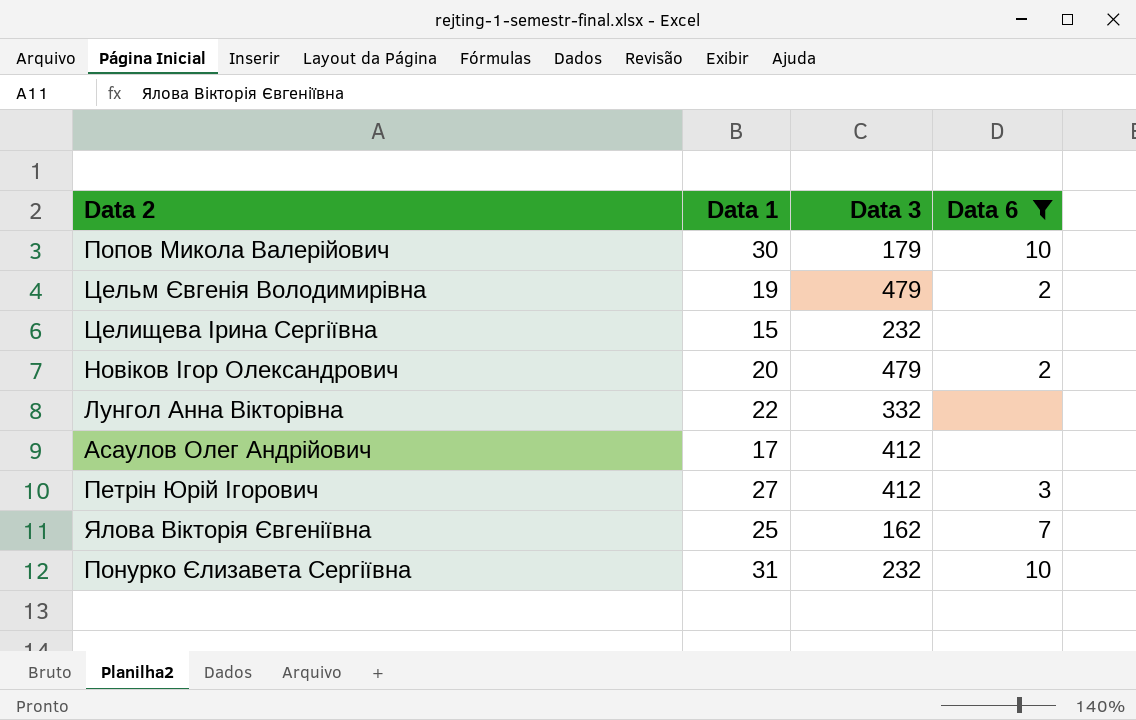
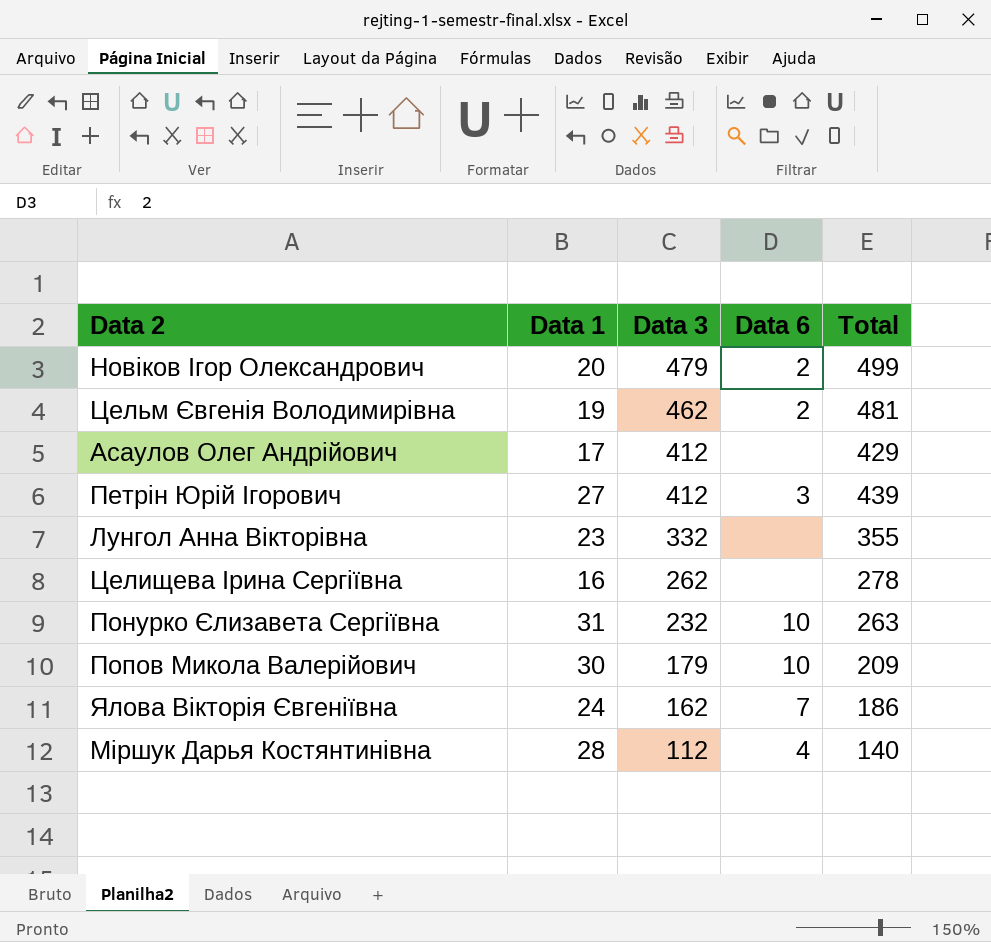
filter: Data 6 != 4 -> none
row order: none -> Data 3 descending
column Total | formula: none -> [Data 1] + [Data 3]
Цельм Євгенія Володимирівна | Data 3: 479 -> 462
Лунгол Анна Вікторівна | Data 1: 22 -> 23
Целищева Ірина Сергіївна | Data 1: 15 -> 16
Целищева Ірина Сергіївна | Data 3: 232 -> 262
Ялова Вікторія Євгеніївна | Data 1: 25 -> 24

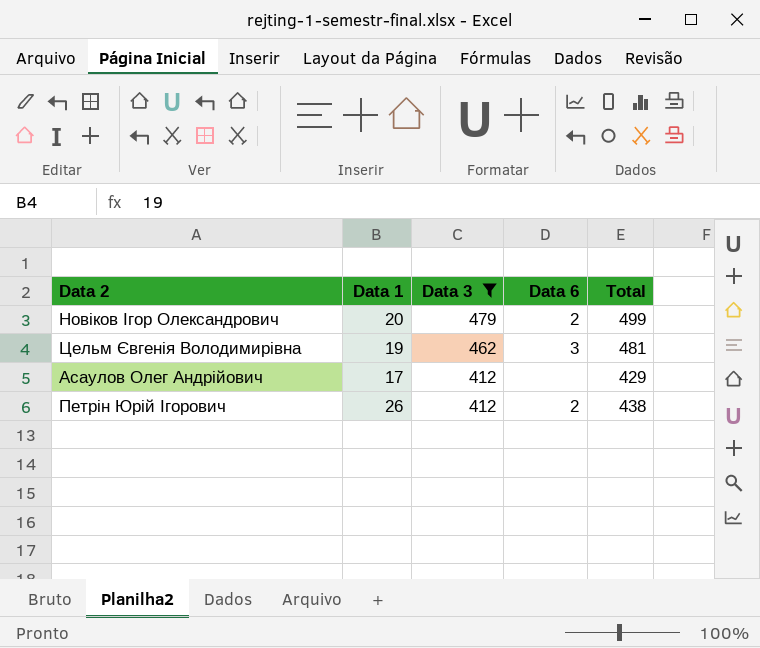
filter: none -> Data 3 >= 412
Цельм Євгенія Володимирівна | Data 6: 2 -> 3
Петрін Юрій Ігорович | Data 1: 27 -> 26
Петрін Юрій Ігорович | Data 6: 3 -> 2
Петрін Юрій Ігорович | Total: 439 -> 438

